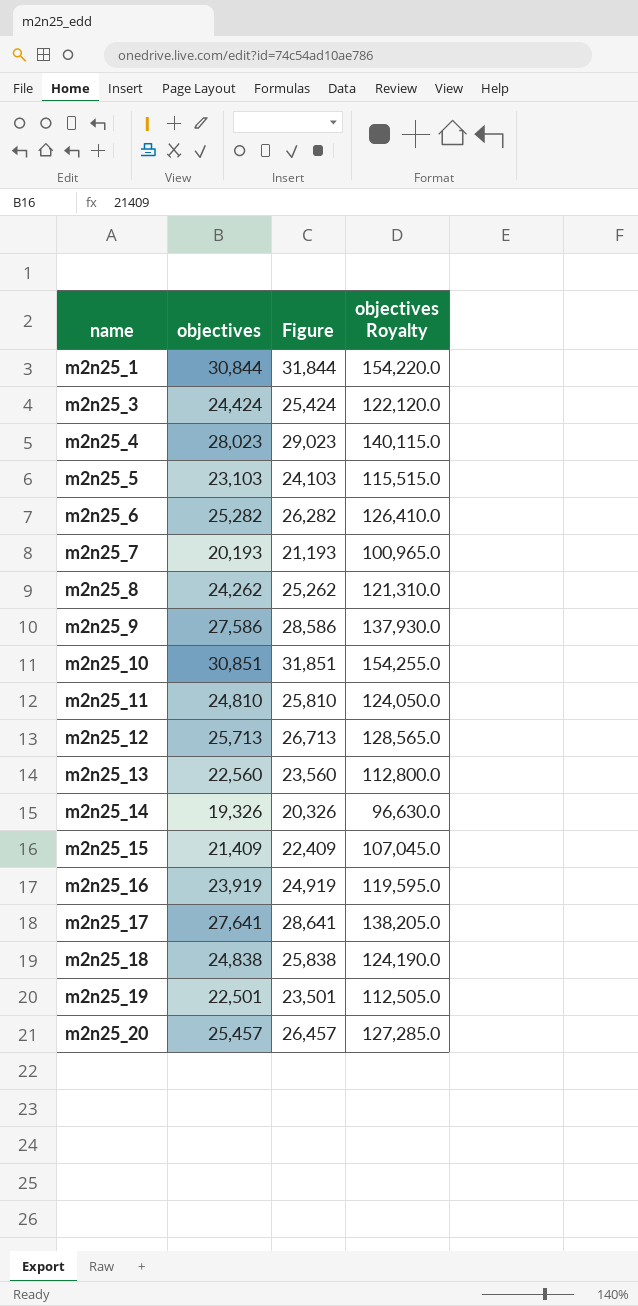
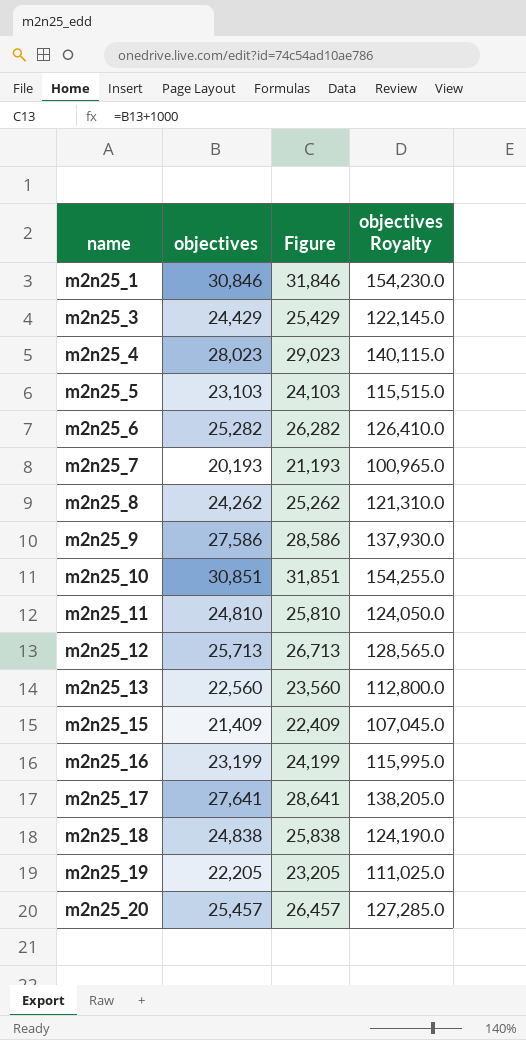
row m2n25_14: 19,326 | 20,326 | 96,630.0 -> none
m2n25_1 | objectives: 30,844 -> 30,846
m2n25_1 | Figure: 31,844 -> 31,846
m2n25_1 | objectives Royalty: 154,220.0 -> 154,230.0
m2n25_3 | objectives: 24,424 -> 24,429
m2n25_3 | Figure: 25,424 -> 25,429
m2n25_3 | objectives Royalty: 122,120.0 -> 122,145.0
m2n25_16 | objectives: 23,919 -> 23,199
m2n25_16 | Figure: 24,919 -> 24,199
m2n25_16 | objectives Royalty: 119,595.0 -> 115,995.0
m2n25_19 | objectives: 22,501 -> 22,205
m2n25_19 | Figure: 23,501 -> 23,205
m2n25_19 | objectives Royalty: 112,505.0 -> 111,025.0

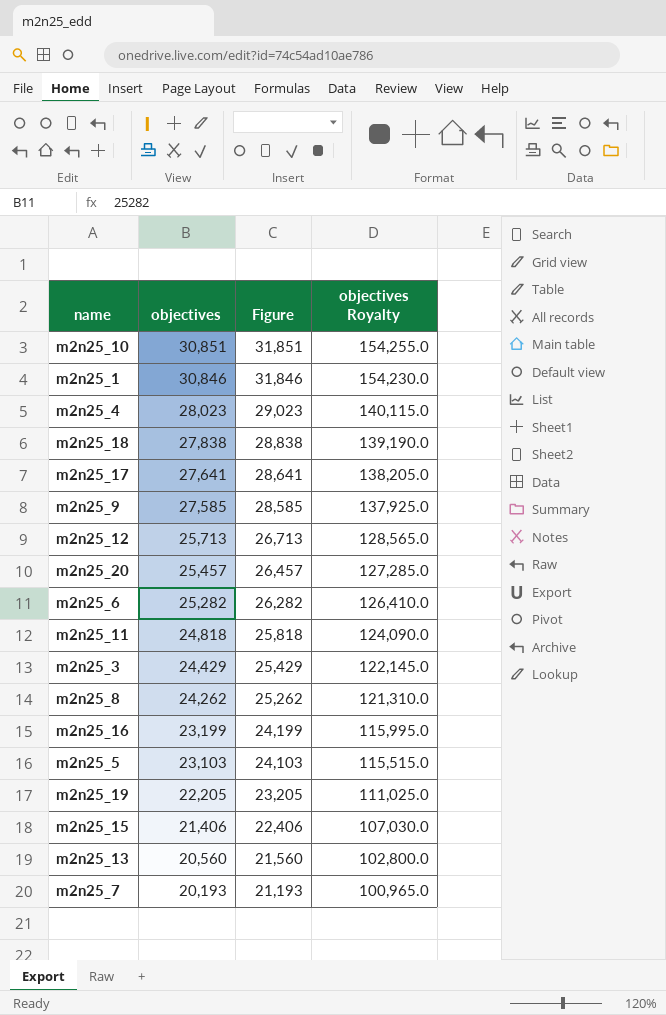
row order: name ascending -> objectives descending
m2n25_18 | objectives: 24,838 -> 27,838
m2n25_18 | Figure: 25,838 -> 28,838
m2n25_18 | objectives Royalty: 124,190.0 -> 139,190.0
m2n25_9 | objectives: 27,586 -> 27,585
m2n25_9 | Figure: 28,586 -> 28,585
m2n25_9 | objectives Royalty: 137,930.0 -> 137,925.0
m2n25_11 | objectives: 24,810 -> 24,818
m2n25_11 | Figure: 25,810 -> 25,818
m2n25_11 | objectives Royalty: 124,050.0 -> 124,090.0
m2n25_15 | objectives: 21,409 -> 21,406
m2n25_15 | Figure: 22,409 -> 22,406
m2n25_15 | objectives Royalty: 107,045.0 -> 107,030.0
m2n25_13 | objectives: 22,560 -> 20,560
m2n25_13 | Figure: 23,560 -> 21,560
m2n25_13 | objectives Royalty: 112,800.0 -> 102,800.0

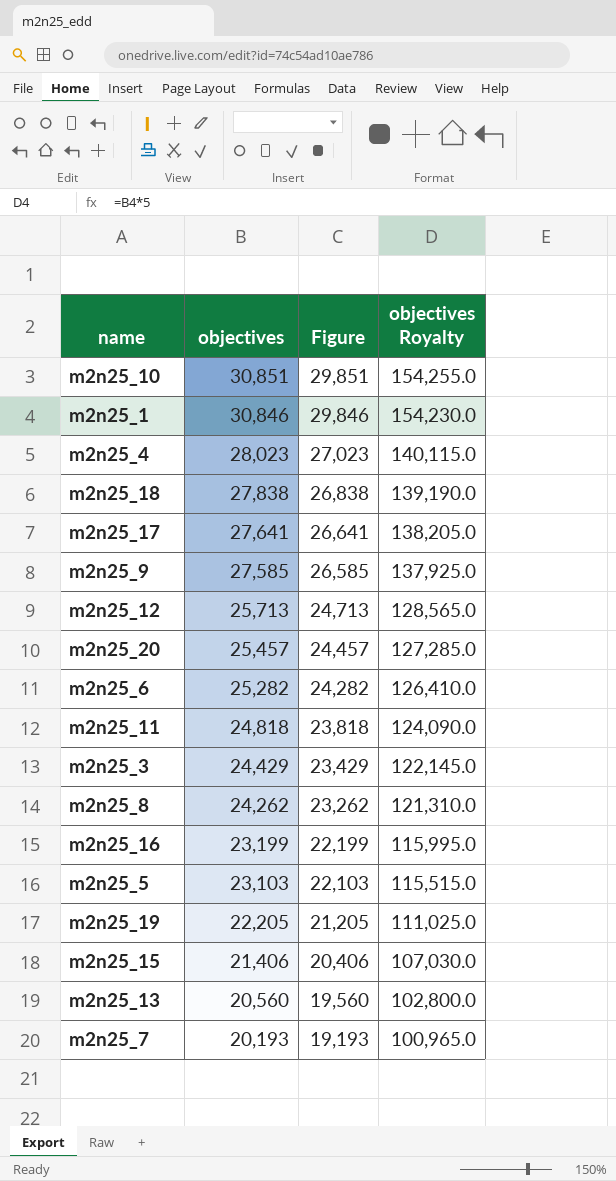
column Figure | formula: [objectives] + 1000 -> [objectives] - 1000

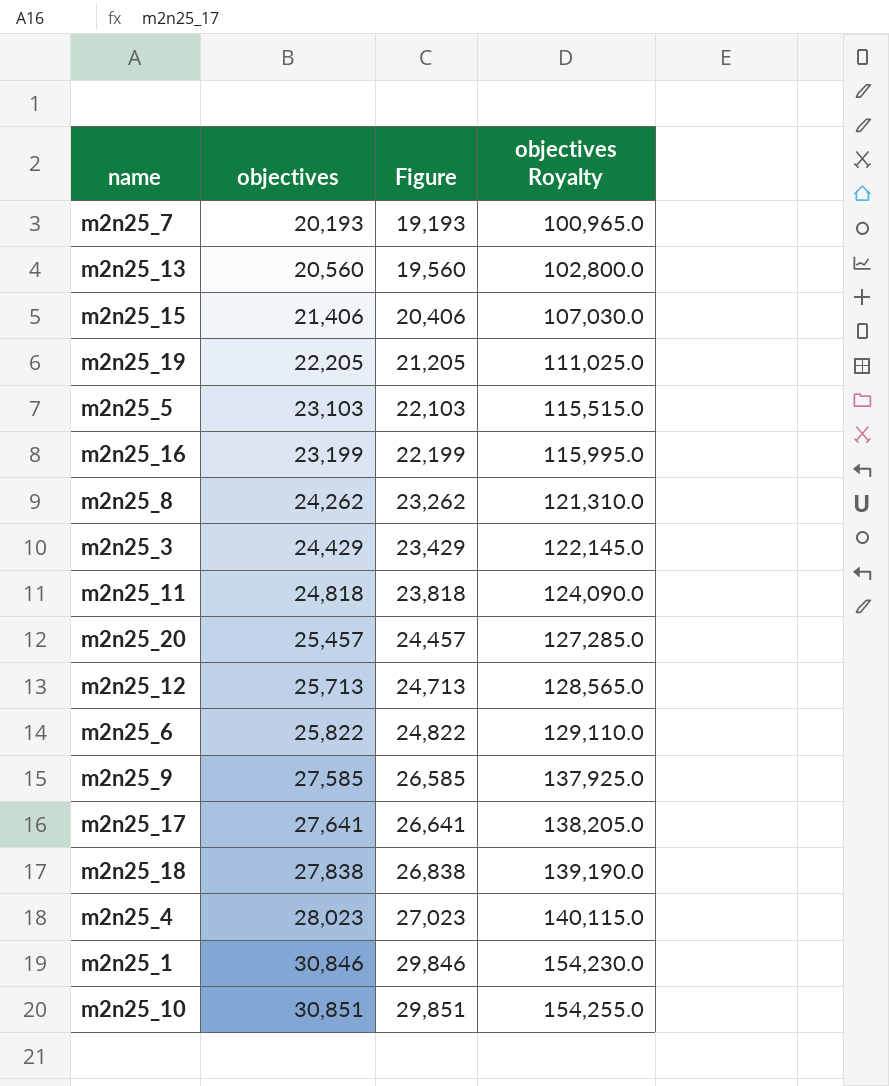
row order: objectives descending -> objectives ascending
m2n25_6 | objectives: 25,282 -> 25,822
m2n25_6 | Figure: 24,282 -> 24,822
m2n25_6 | objectives Royalty: 126,410.0 -> 129,110.0

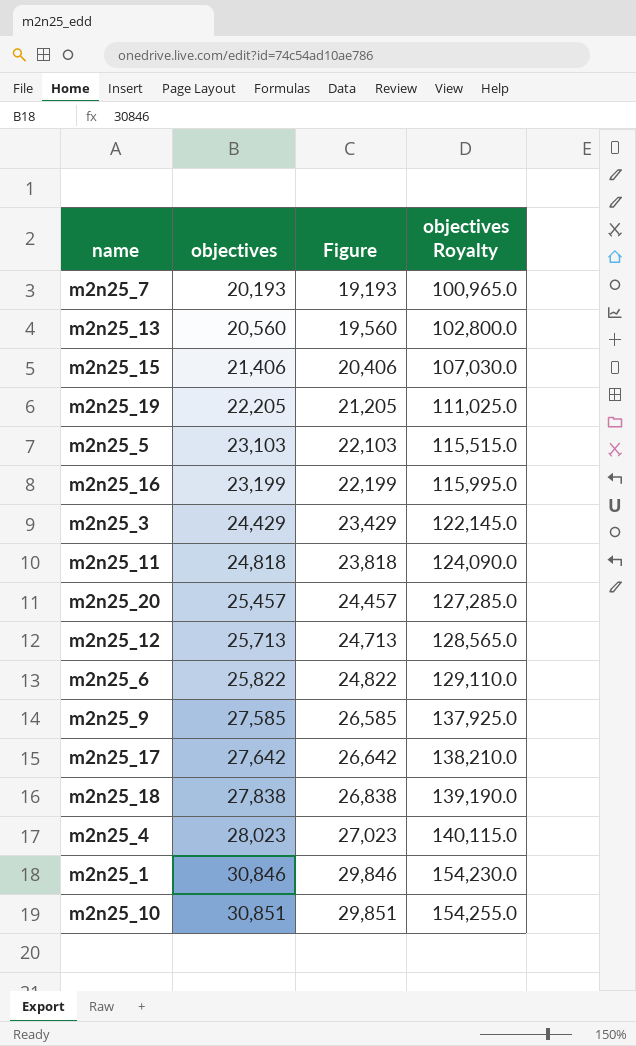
row m2n25_8: 24,262 | 23,262 | 121,310.0 -> none
m2n25_17 | objectives: 27,641 -> 27,642
m2n25_17 | Figure: 26,641 -> 26,642
m2n25_17 | objectives Royalty: 138,205.0 -> 138,210.0

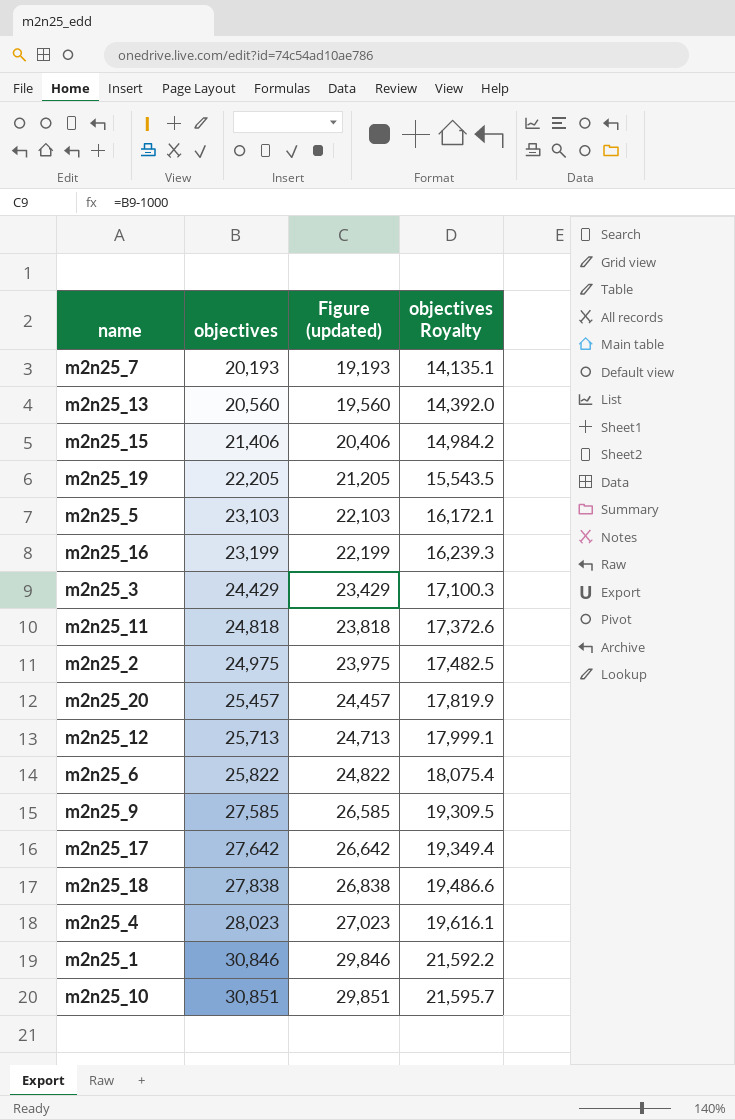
column name: Figure -> Figure (updated)
column objectives Royalty | formula: [objectives] * 5 -> [objectives] * 0.7
row m2n25_2: none -> 24,975 | 23,975 | 17,482.5

